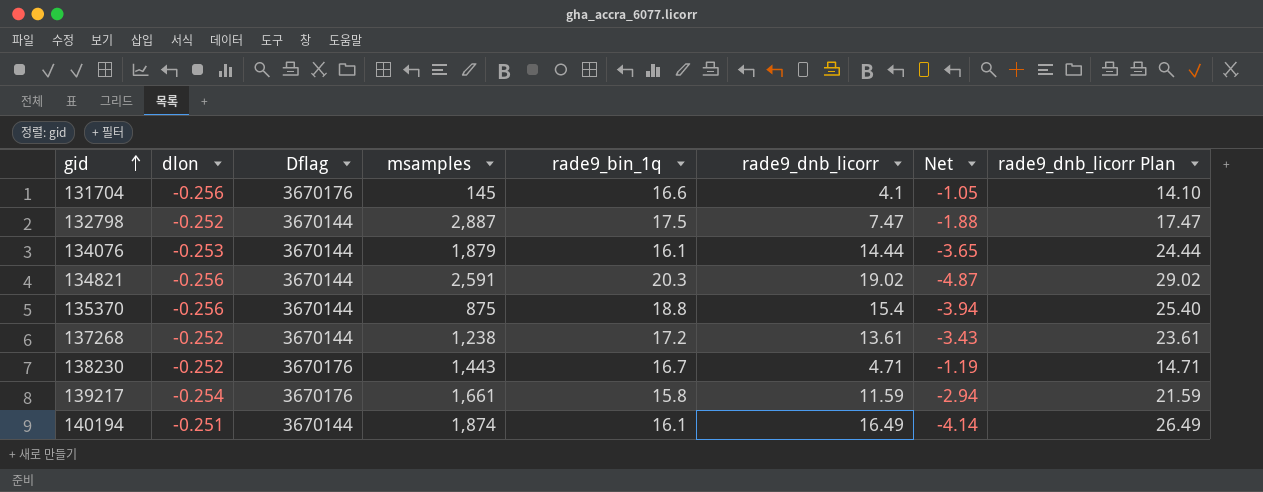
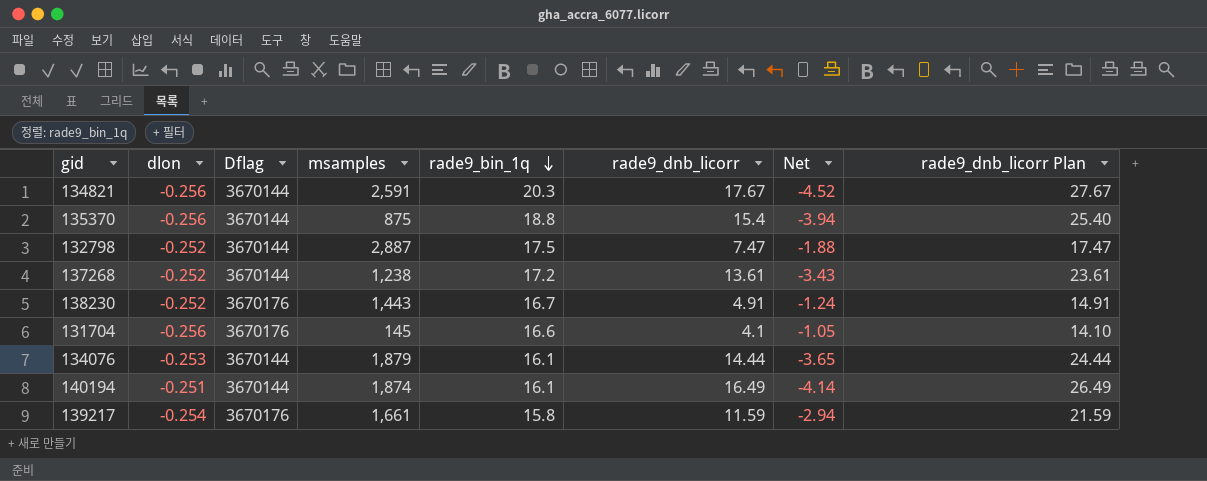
row order: gid ascending -> rade9_bin_1q descending
134821 | rade9_dnb_licorr: 19.02 -> 17.67
134821 | Net: -4.87 -> -4.52
134821 | rade9_dnb_licorr Plan: 29.02 -> 27.67
138230 | rade9_dnb_licorr: 4.71 -> 4.91
138230 | Net: -1.19 -> -1.24
138230 | rade9_dnb_licorr Plan: 14.71 -> 14.91

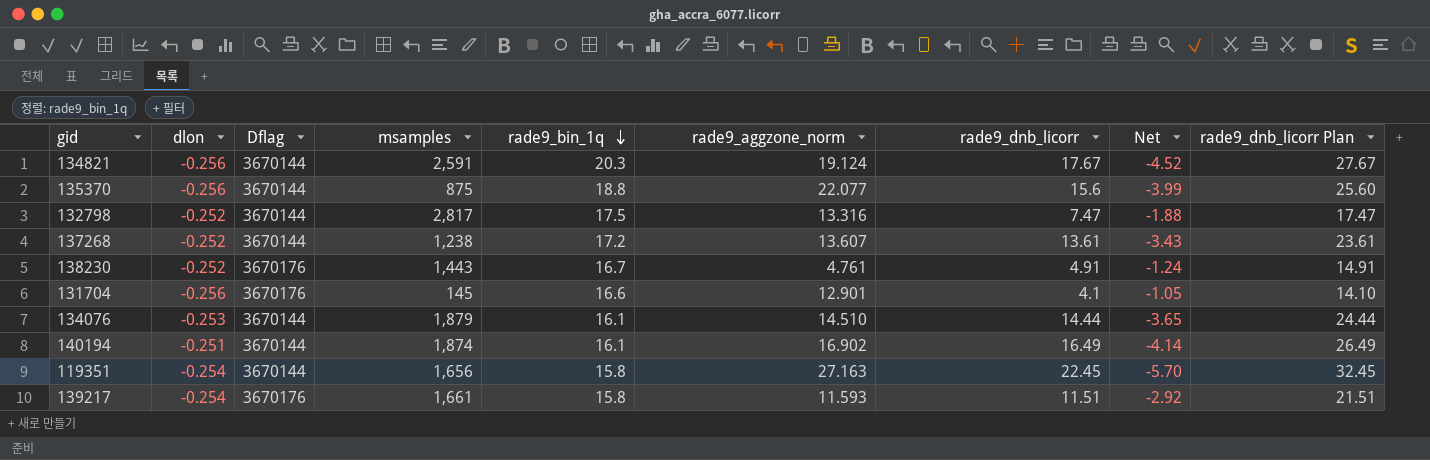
column rade9_aggzone_norm | position: none -> 6
135370 | rade9_dnb_licorr: 15.4 -> 15.6
135370 | Net: -3.94 -> -3.99
135370 | rade9_dnb_licorr Plan: 25.40 -> 25.60
132798 | msamples: 2,887 -> 2,817
row 119351: none -> -0.254 | 3670144 | 1,656 | 15.8 | 27.163 | 22.45 | -5.70 | 32.45
139217 | rade9_dnb_licorr: 11.59 -> 11.51
139217 | Net: -2.94 -> -2.92
139217 | rade9_dnb_licorr Plan: 21.59 -> 21.51

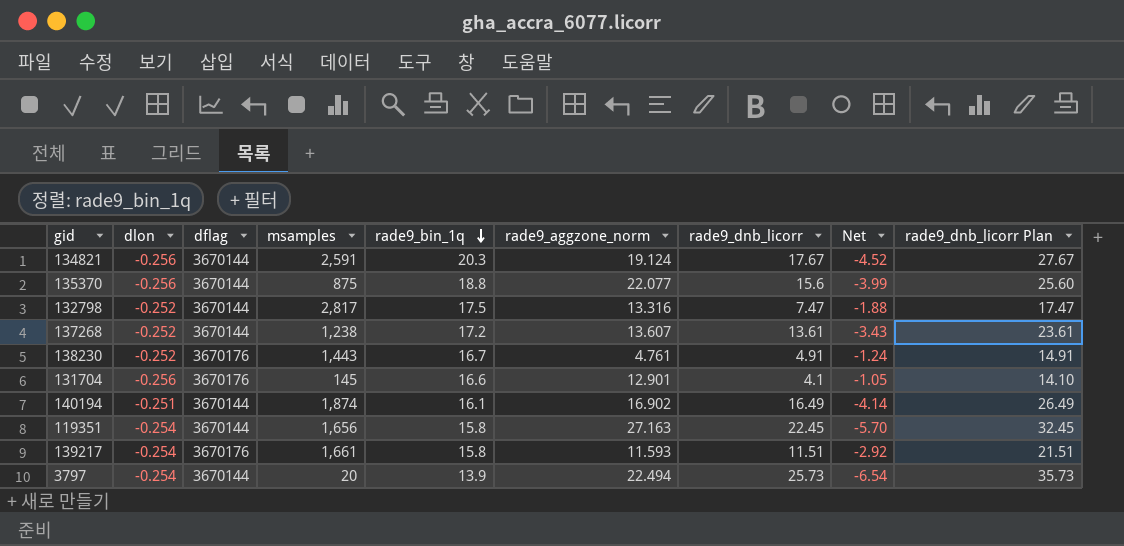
column name: Dflag -> dflag
row 134076: -0.253 | 3670144 | 1,879 | 16.1 | 14.510 | 14.44 | -3.65 | 24.44 -> none
row 3797: none -> -0.254 | 3670144 | 20 | 13.9 | 22.494 | 25.73 | -6.54 | 35.73

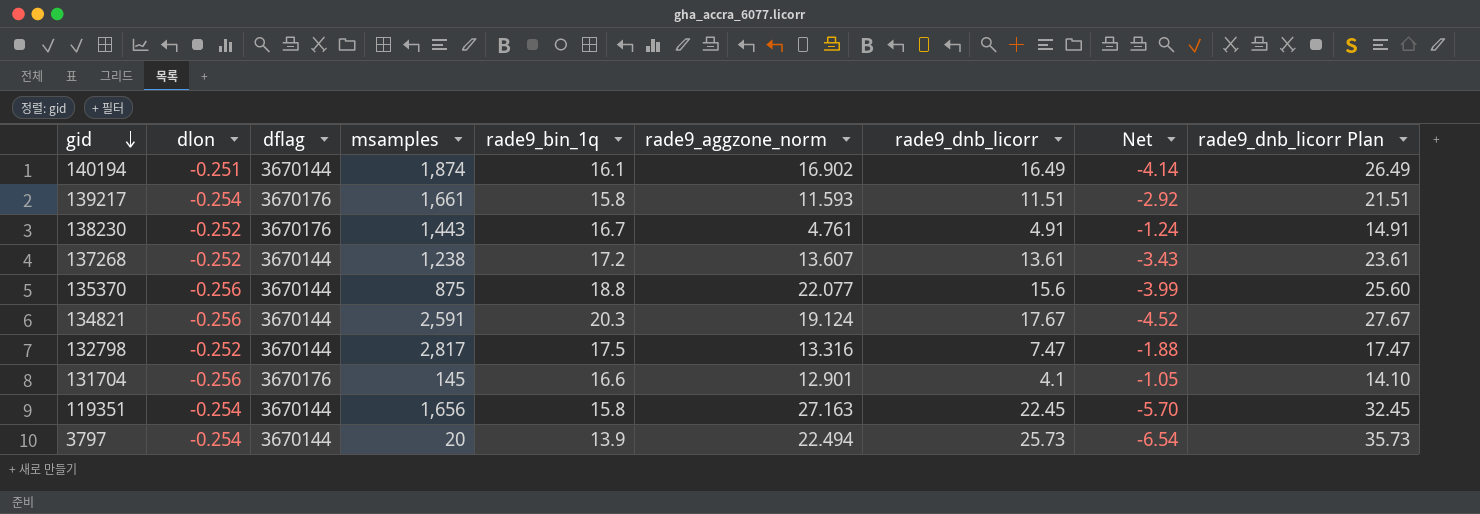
row order: rade9_bin_1q descending -> gid descending

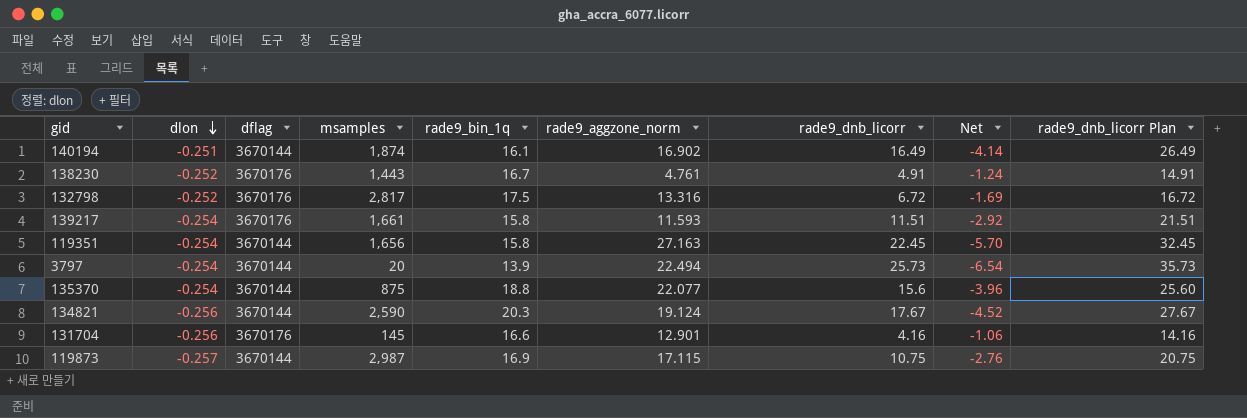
row order: gid descending -> dlon descending
row 137268: -0.252 | 3670144 | 1,238 | 17.2 | 13.607 | 13.61 | -3.43 | 23.61 -> none
132798 | dflag: 3670144 -> 3670176
132798 | rade9_dnb_licorr: 7.47 -> 6.72
132798 | Net: -1.88 -> -1.69
132798 | rade9_dnb_licorr Plan: 17.47 -> 16.72
135370 | dlon: -0.256 -> -0.254
135370 | Net: -3.99 -> -3.96
134821 | msamples: 2,591 -> 2,590
131704 | rade9_dnb_licorr: 4.1 -> 4.16
131704 | Net: -1.05 -> -1.06
131704 | rade9_dnb_licorr Plan: 14.10 -> 14.16
row 119873: none -> -0.257 | 3670144 | 2,987 | 16.9 | 17.115 | 10.75 | -2.76 | 20.75

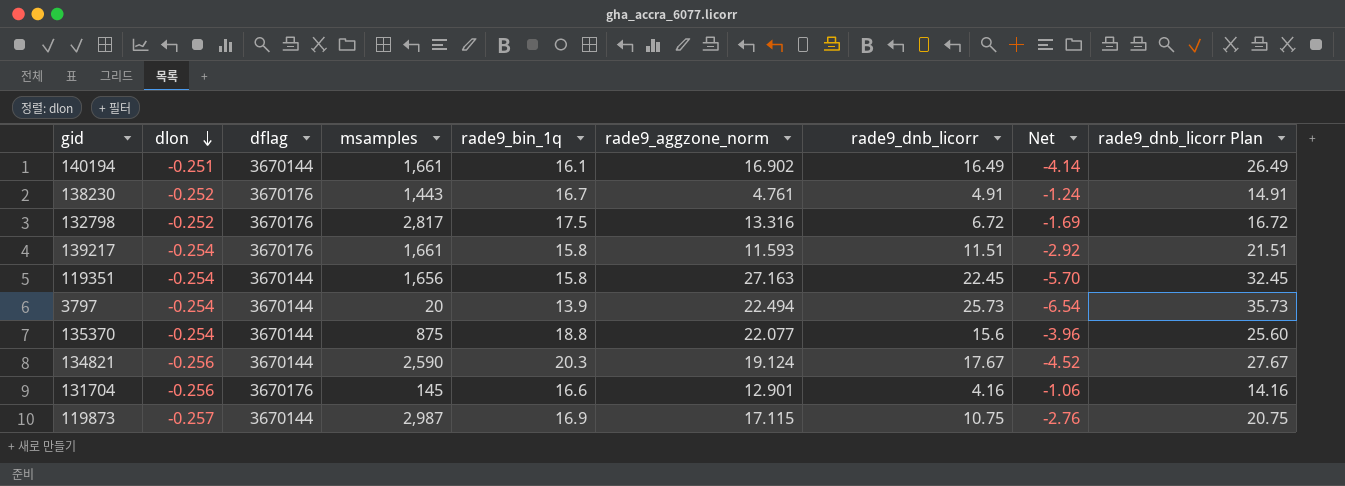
140194 | msamples: 1,874 -> 1,661

